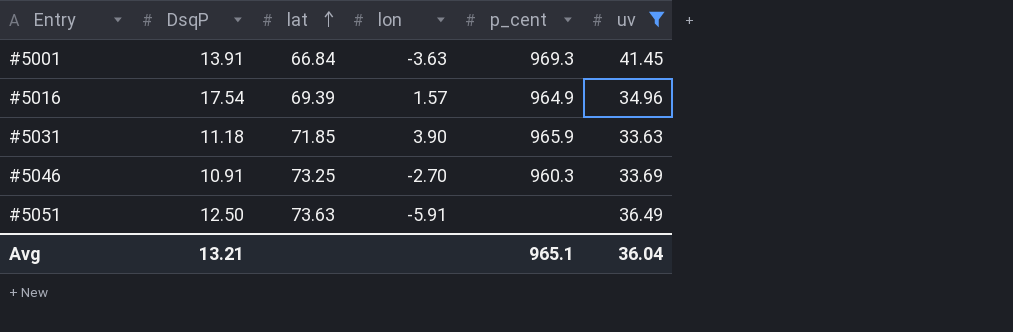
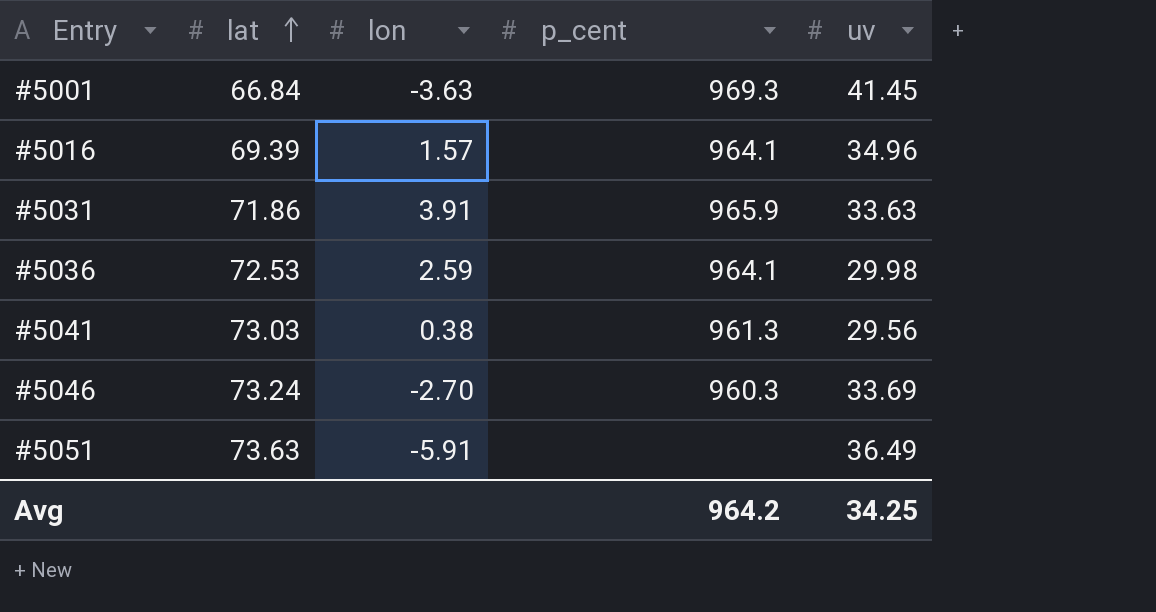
filter: uv >= 33.63 -> none
column DsqP | position: 2 -> none
#5016 | p_cent: 964.9 -> 964.1
#5031 | lat: 71.85 -> 71.86
#5031 | lon: 3.90 -> 3.91
#5046 | lat: 73.25 -> 73.24
Avg | p_cent: 965.1 -> 964.2
Avg | uv: 36.04 -> 34.25

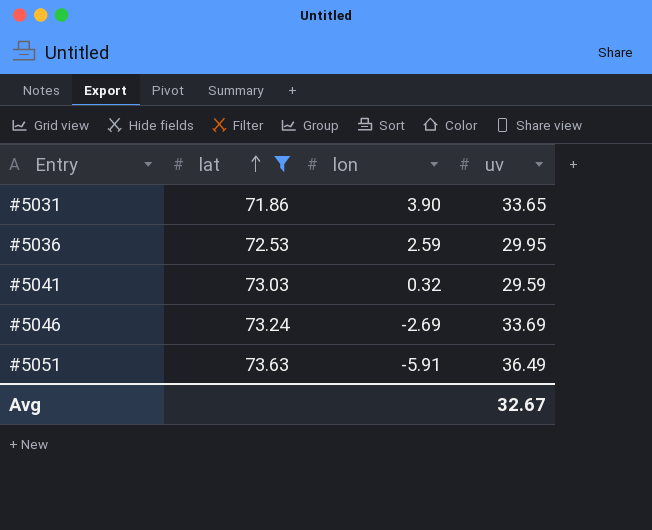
filter: none -> lat >= 71.86
column p_cent | position: 4 -> none
#5031 | lon: 3.91 -> 3.90
#5031 | uv: 33.63 -> 33.65
#5036 | uv: 29.98 -> 29.95
#5041 | lon: 0.38 -> 0.32
#5041 | uv: 29.56 -> 29.59
#5046 | lon: -2.70 -> -2.69
Avg | uv: 34.25 -> 32.67

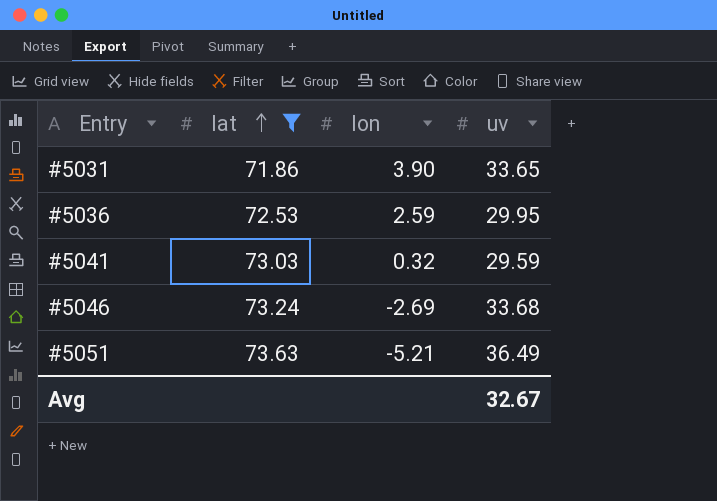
#5046 | uv: 33.69 -> 33.68
#5051 | lon: -5.91 -> -5.21

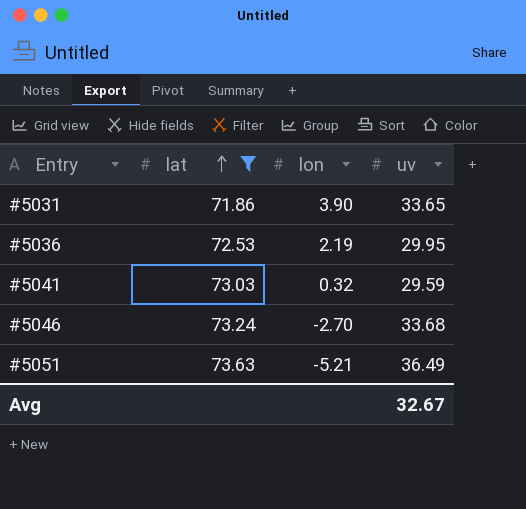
#5036 | lon: 2.59 -> 2.19
#5046 | lon: -2.69 -> -2.70

